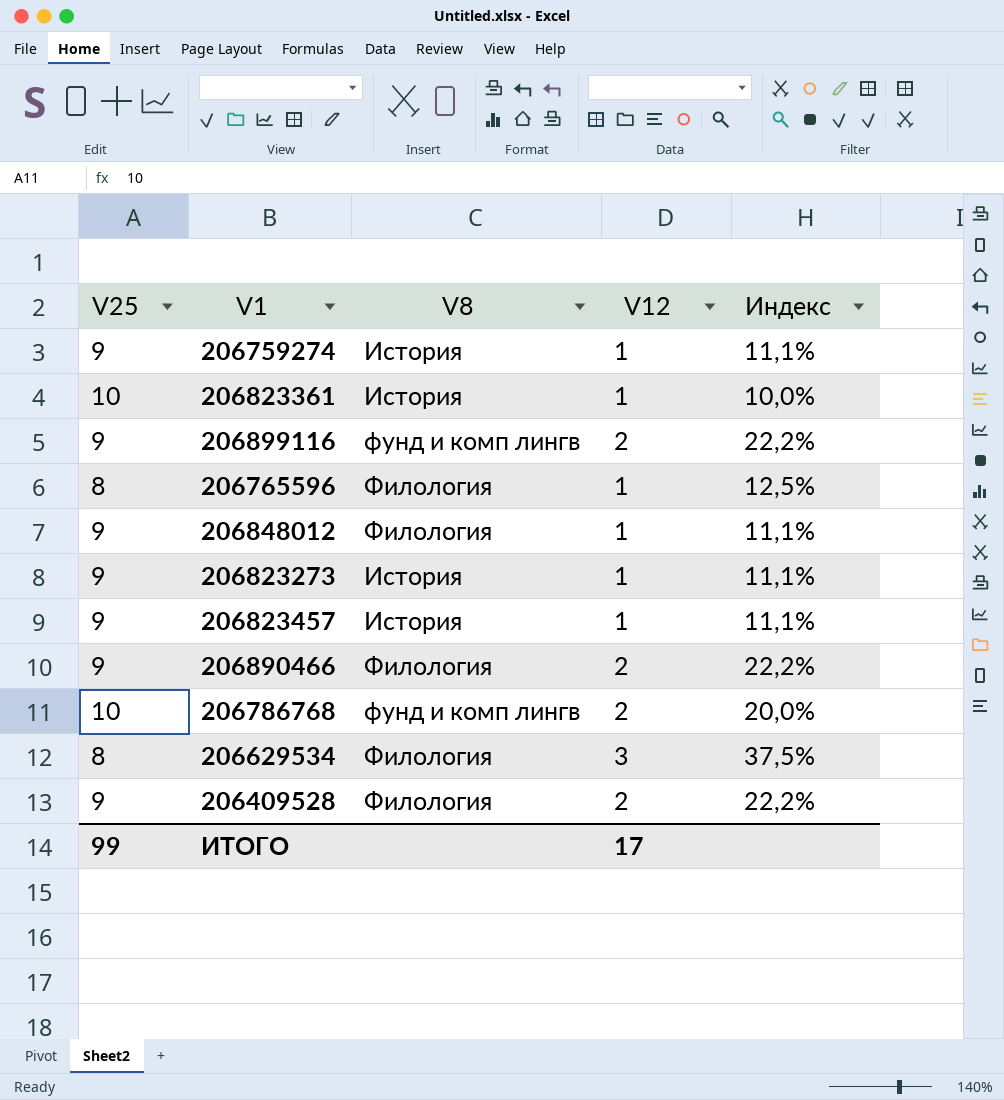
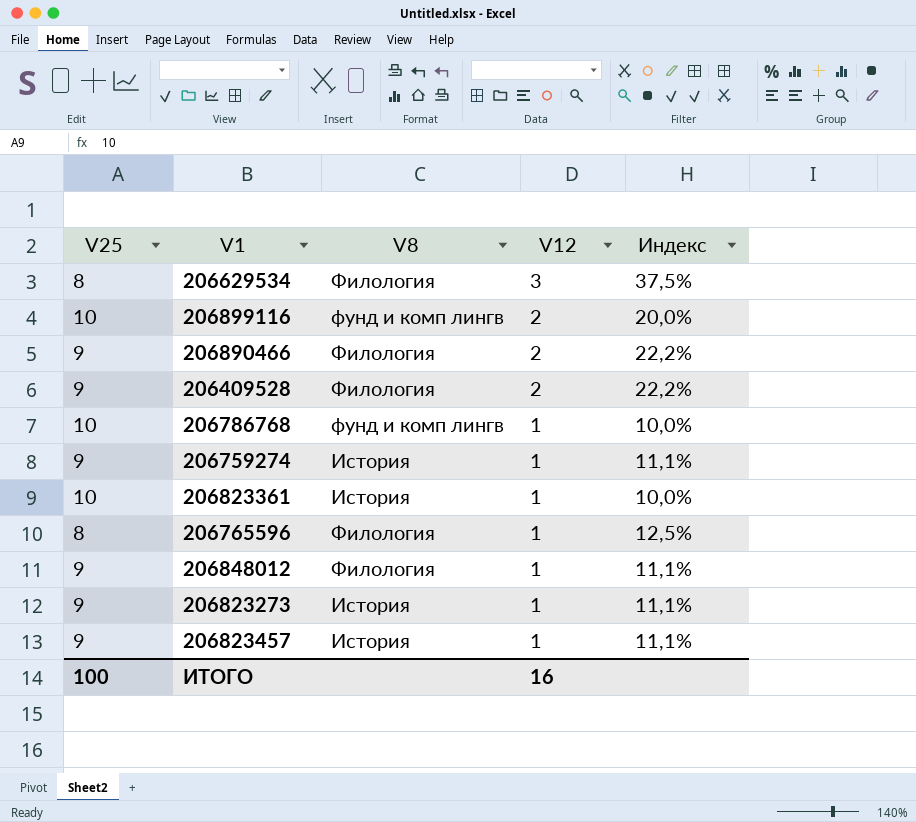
row order: none -> V12 descending
206899116 | V25: 9 -> 10
206899116 | Индекс: 22,2% -> 20,0%
206786768 | V12: 2 -> 1
206786768 | Индекс: 20,0% -> 10,0%
ИТОГО | V25: 99 -> 100
ИТОГО | V12: 17 -> 16

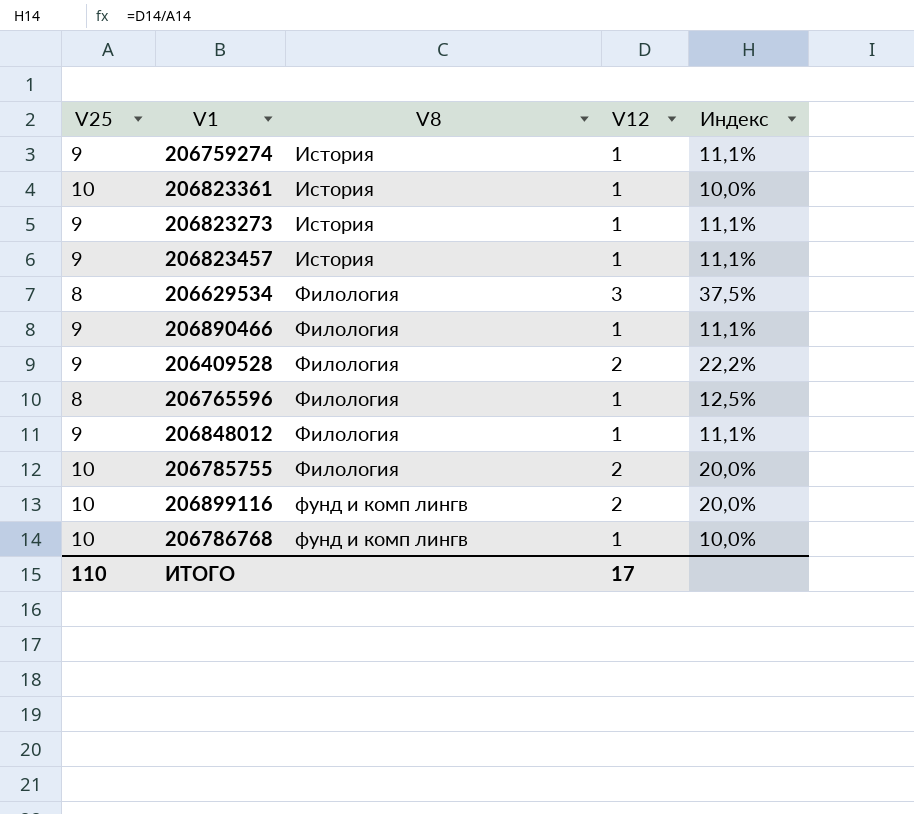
row order: V12 descending -> V8 ascending
206890466 | V12: 2 -> 1
206890466 | Индекс: 22,2% -> 11,1%
row 206785755: none -> 10 | Филология | 2 | 20,0%
ИТОГО | V25: 100 -> 110
ИТОГО | V12: 16 -> 17

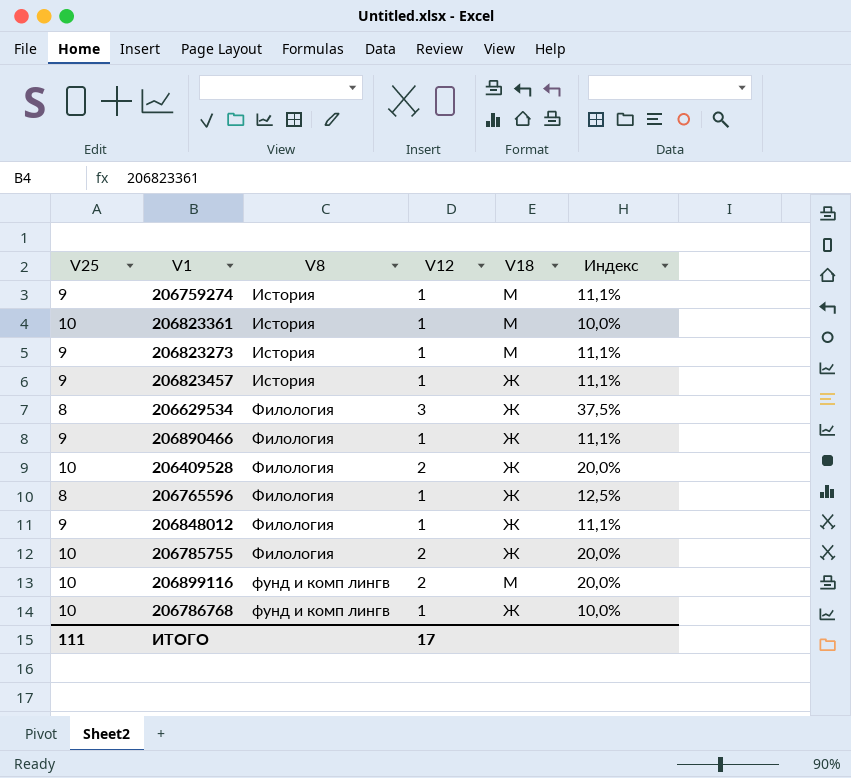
column V18 | position: none -> 5
206409528 | V25: 9 -> 10
206409528 | Индекс: 22,2% -> 20,0%
ИТОГО | V25: 110 -> 111

